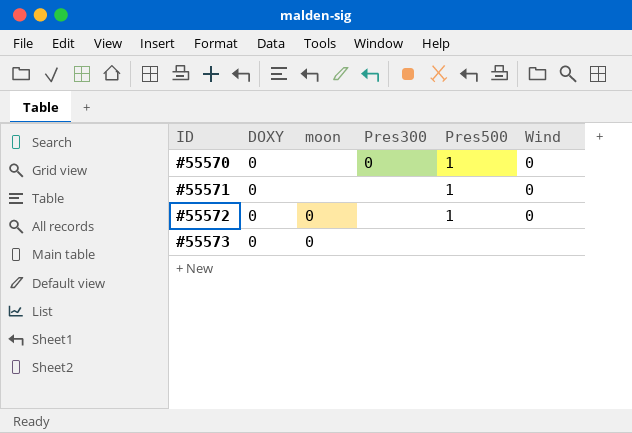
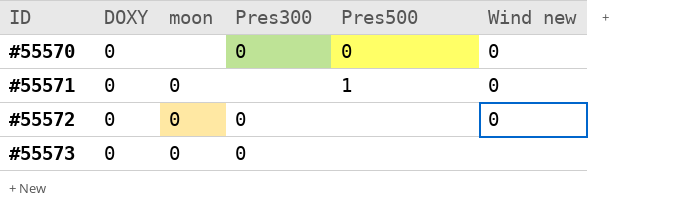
column name: Wind -> Wind new
#55570 | Pres500: 1 -> 0
#55571 | moon: none -> 0
#55572 | Pres300: none -> 0
#55572 | Pres500: 1 -> none
#55573 | Pres300: none -> 0

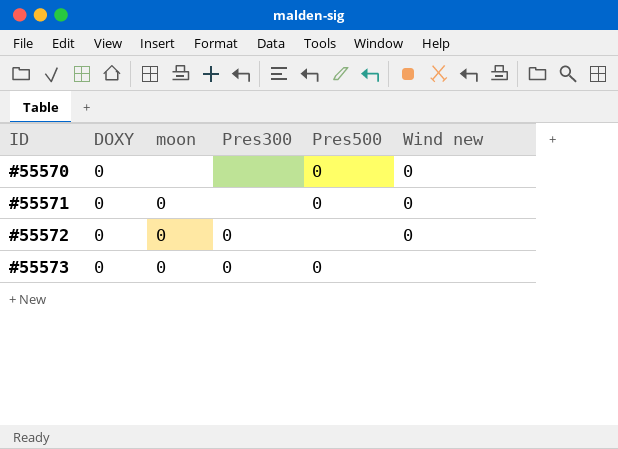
#55570 | Pres300: 0 -> none
#55571 | Pres500: 1 -> 0
#55573 | Pres500: none -> 0

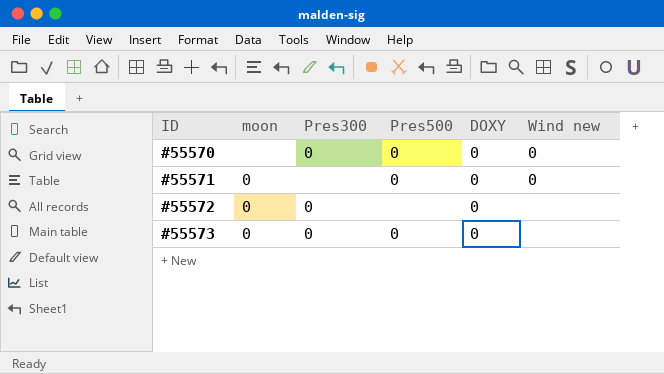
column DOXY | position: 2 -> 5
#55570 | Pres300: none -> 0
#55572 | Wind new: 0 -> none

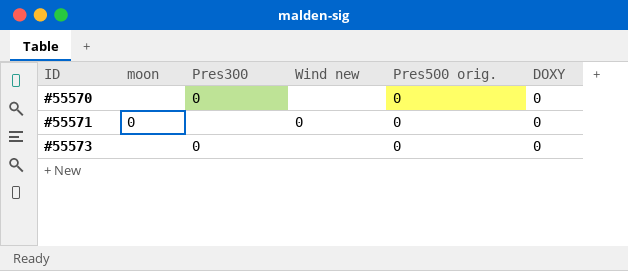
column Wind new | position: 6 -> 4
column name: Pres500 -> Pres500 orig.
row #55572: 0 | 0 | none | 0 | none -> none
#55570 | Wind new: 0 -> none
#55573 | moon: 0 -> none

